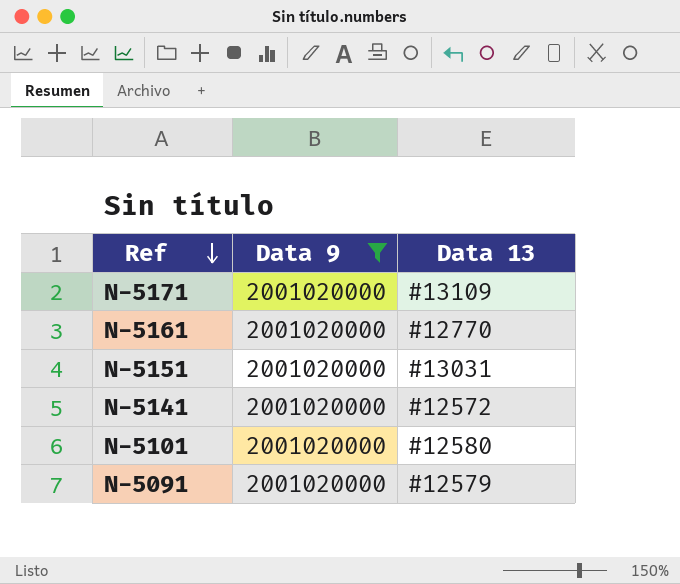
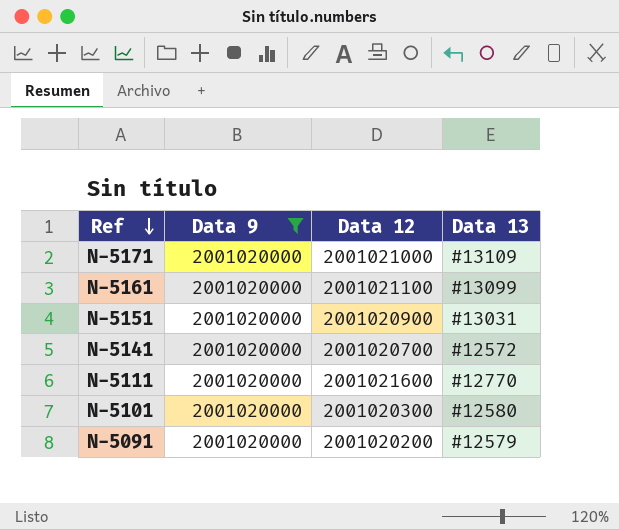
column Data 12 | position: none -> 3
N-5161 | Data 13: #12770 -> #13099
row N-5111: none -> 2001020000 | 2001021600 | #12770

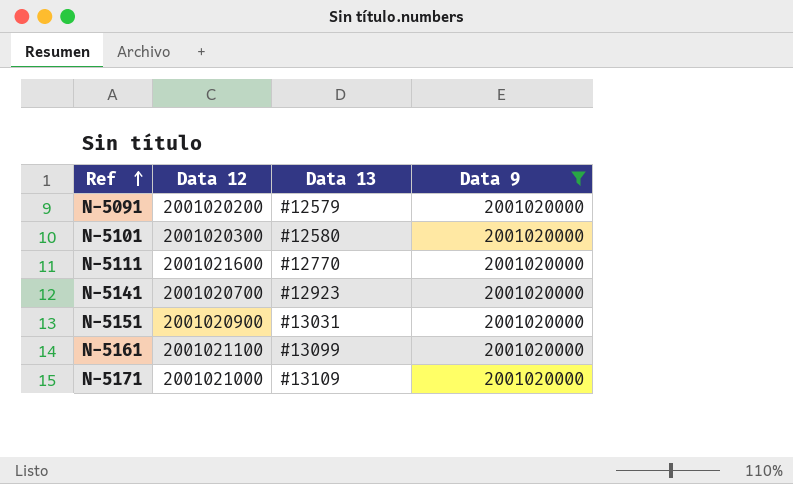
row order: Ref descending -> Ref ascending
column Data 9 | position: 2 -> 4
N-5141 | Data 13: #12572 -> #12923

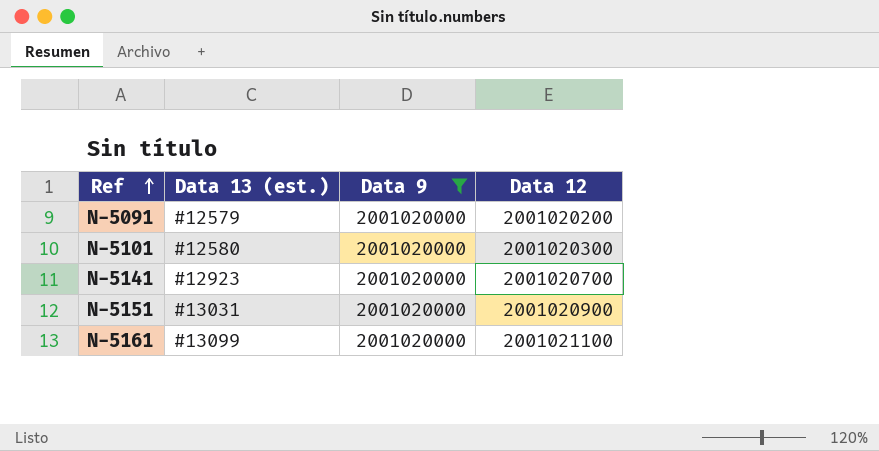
column name: Data 13 -> Data 13 (est.)
column Data 12 | position: 2 -> 4
row N-5111: 2001021600 | #12770 | 2001020000 -> none
row N-5171: 2001021000 | #13109 | 2001020000 -> none

